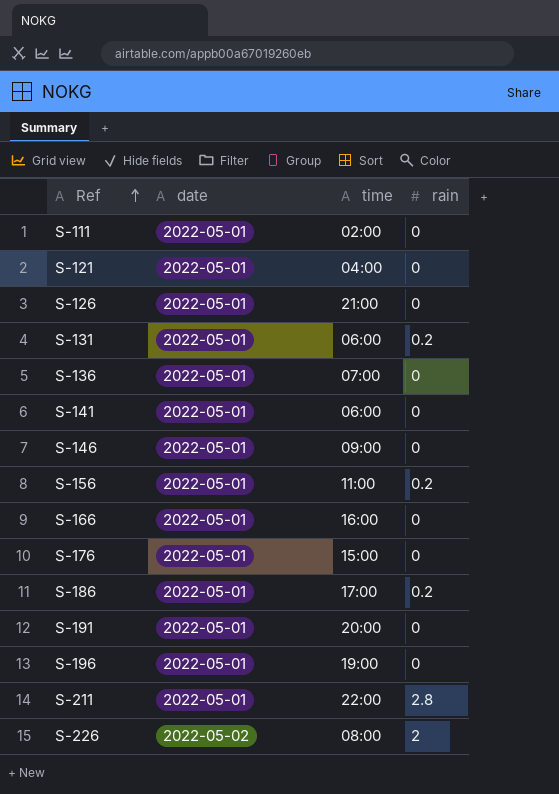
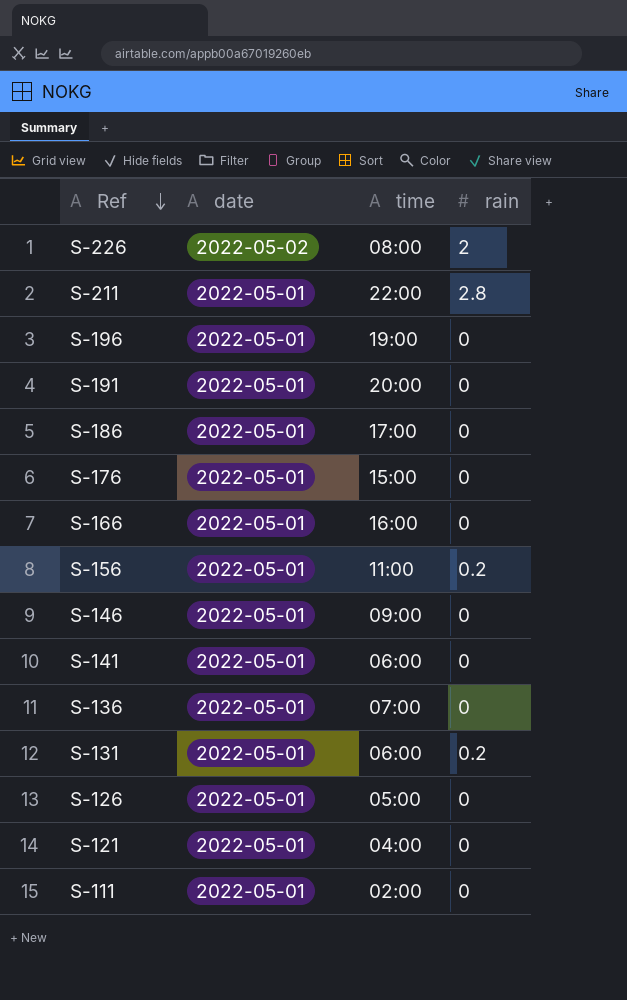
row order: Ref ascending -> Ref descending
S-186 | rain: 0.2 -> 0
S-126 | time: 21:00 -> 05:00

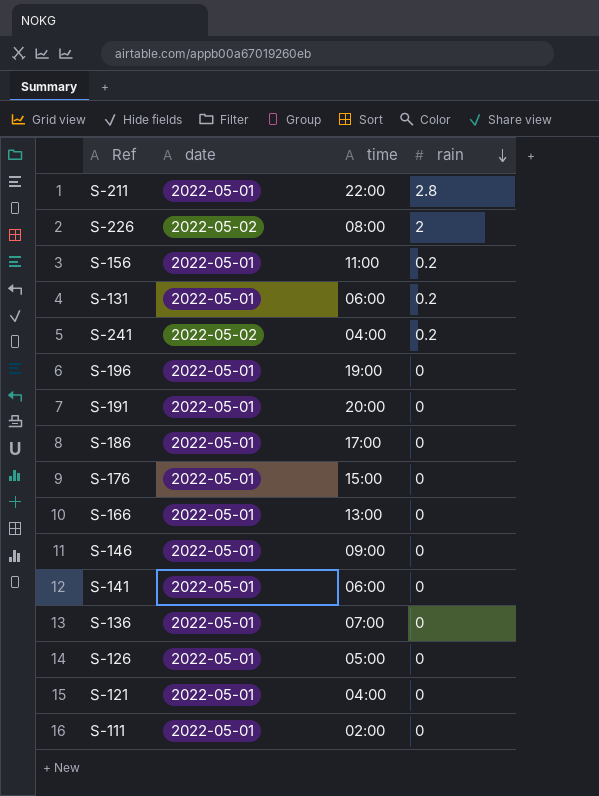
row order: Ref descending -> rain descending
row S-241: none -> 2022-05-02 | 04:00 | 0.2
S-166 | time: 16:00 -> 13:00

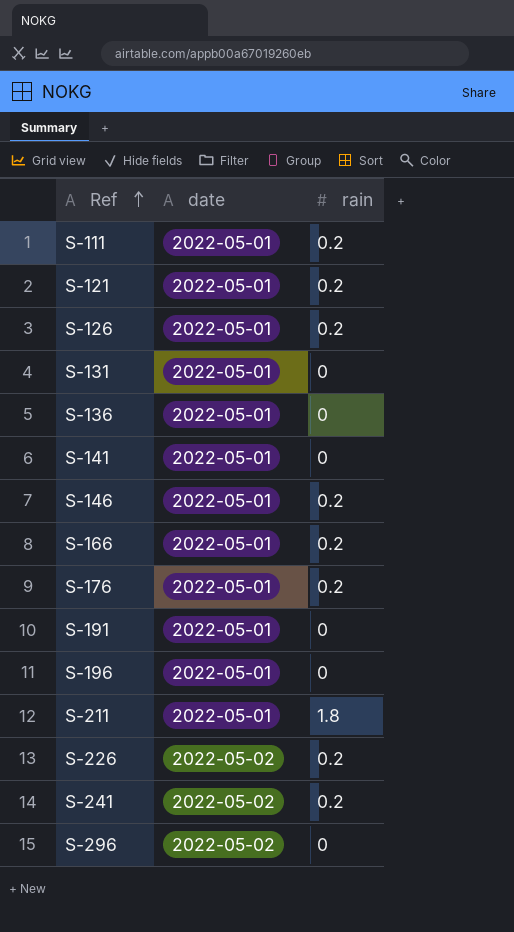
row order: rain descending -> Ref ascending
column time | position: 3 -> none
row S-156: 2022-05-01 | 11:00 | 0.2 -> none
row S-186: 2022-05-01 | 17:00 | 0 -> none
S-111 | rain: 0 -> 0.2
S-121 | rain: 0 -> 0.2
S-126 | rain: 0 -> 0.2
S-131 | rain: 0.2 -> 0
S-146 | rain: 0 -> 0.2
S-166 | rain: 0 -> 0.2
S-176 | rain: 0 -> 0.2
S-211 | rain: 2.8 -> 1.8
S-226 | rain: 2 -> 0.2
row S-296: none -> 2022-05-02 | 0

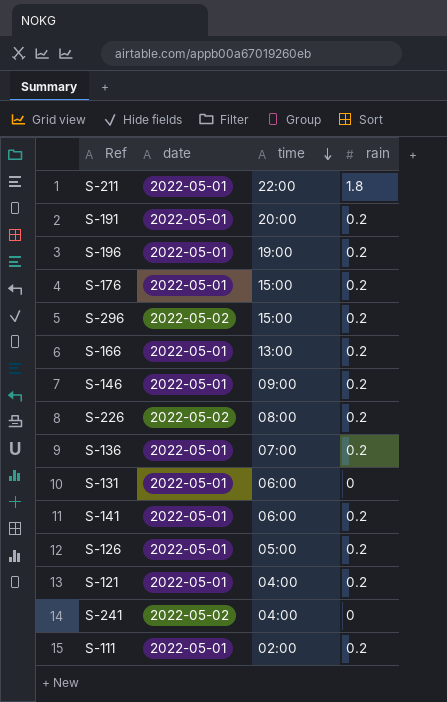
row order: Ref ascending -> time descending
column time | position: none -> 3
S-191 | rain: 0 -> 0.2
S-196 | rain: 0 -> 0.2
S-296 | rain: 0 -> 0.2
S-136 | rain: 0 -> 0.2
S-141 | rain: 0 -> 0.2
S-241 | rain: 0.2 -> 0

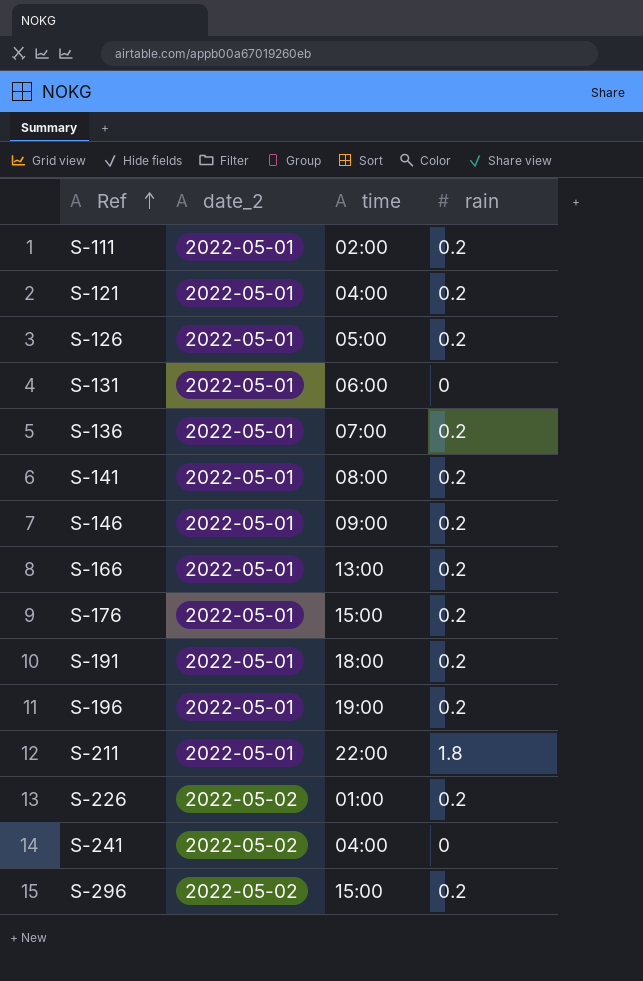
row order: time descending -> Ref ascending
column name: date -> date_2
S-141 | time: 06:00 -> 08:00
S-191 | time: 20:00 -> 18:00
S-226 | time: 08:00 -> 01:00

